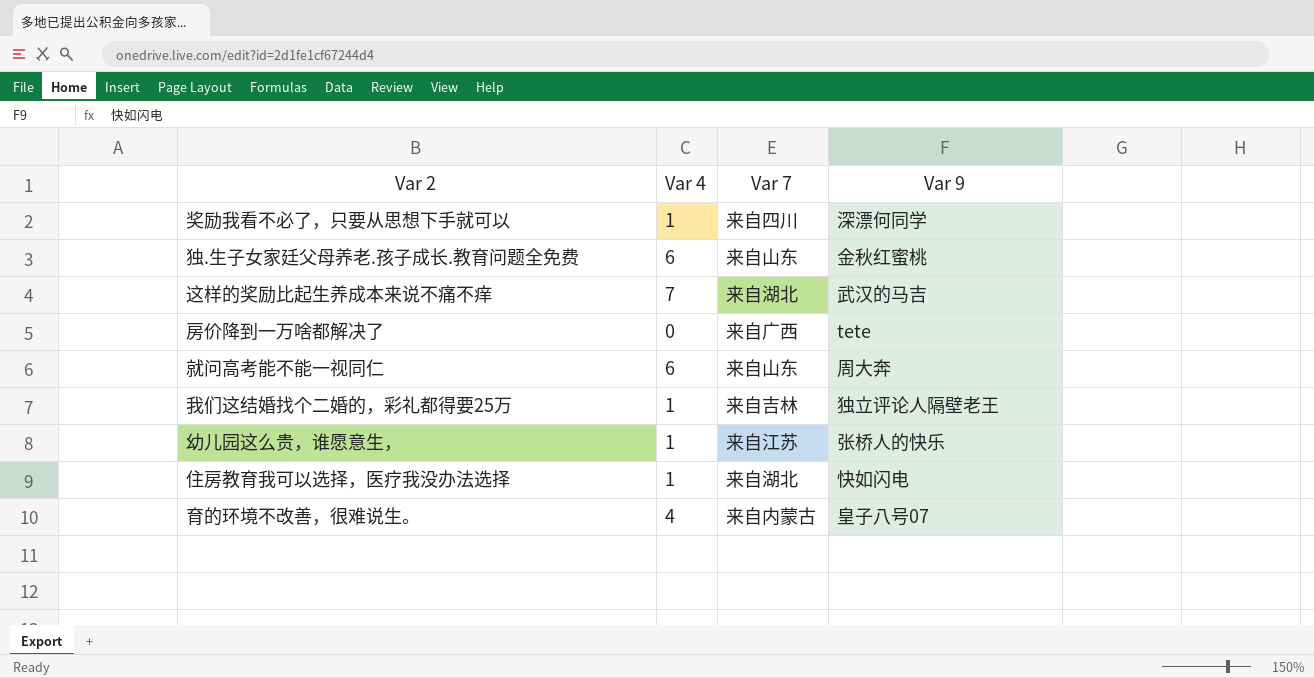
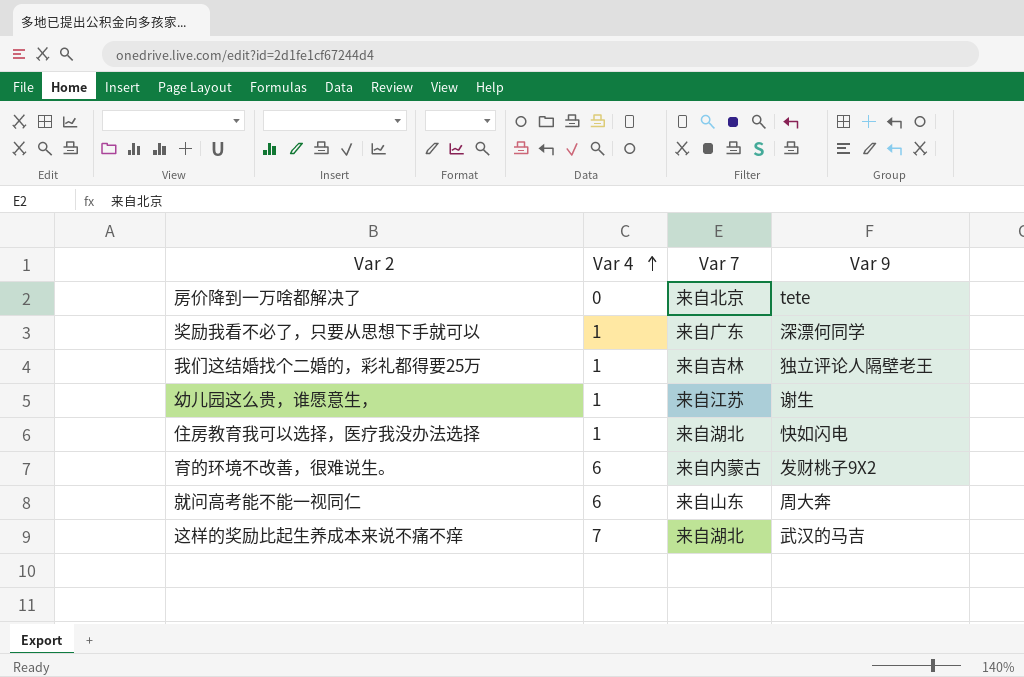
row order: none -> Var 4 ascending
row 独.生子女家廷父母养老.孩子成长.教育问题全免费: 6 | 来自山东 | 金秋红蜜桃 -> none
房价降到一万啥都解决了 | Var 7: 来自广西 -> 来自北京
奖励我看不必了，只要从思想下手就可以 | Var 7: 来自四川 -> 来自广东
幼儿园这么贵，谁愿意生， | Var 9: 张桥人的快乐 -> 谢生
育的环境不改善，很难说生。 | Var 4: 4 -> 6
育的环境不改善，很难说生。 | Var 9: 皇子八号07 -> 发财桃子9X2

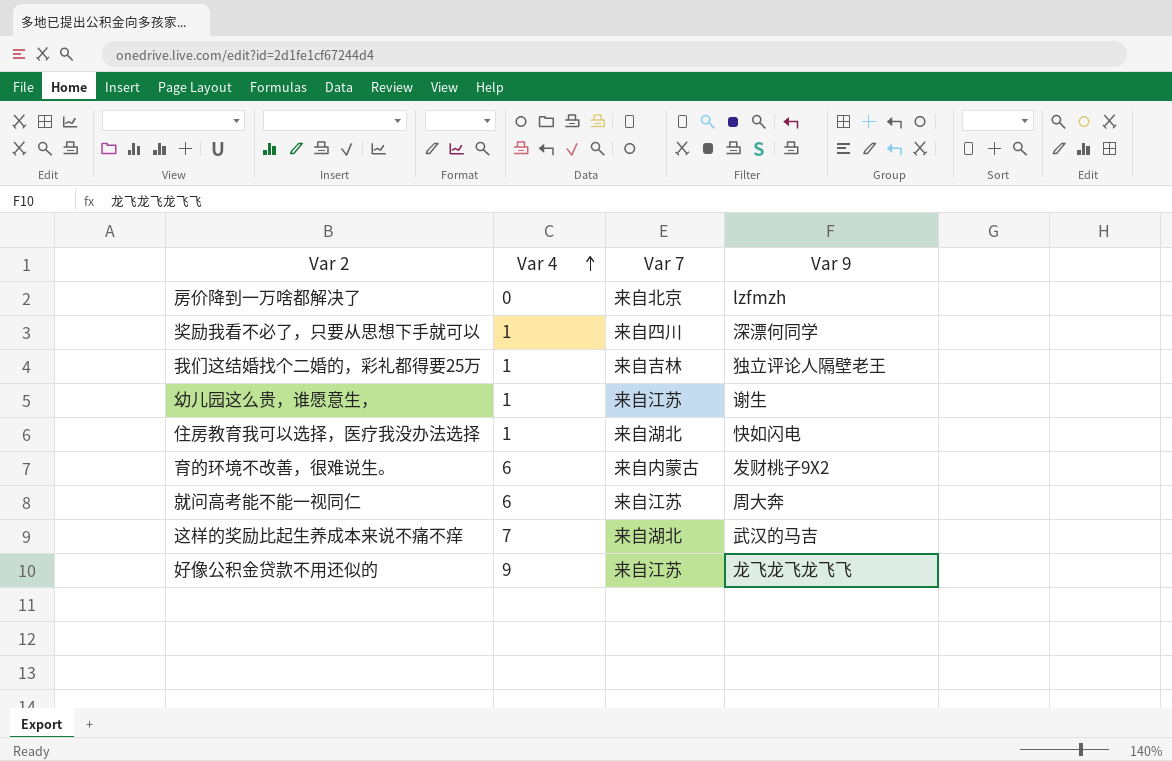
房价降到一万啥都解决了 | Var 9: tete -> lzfmzh
奖励我看不必了，只要从思想下手就可以 | Var 7: 来自广东 -> 来自四川
就问高考能不能一视同仁 | Var 7: 来自山东 -> 来自江苏
row 好像公积金贷款不用还似的: none -> 9 | 来自江苏 | 龙飞龙飞龙飞飞

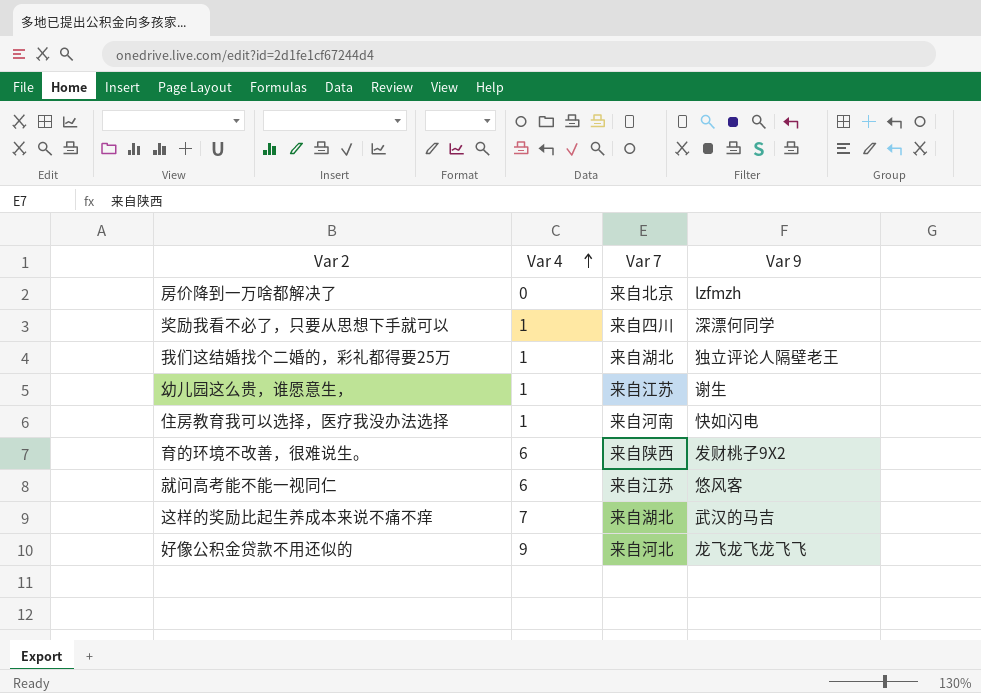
我们这结婚找个二婚的，彩礼都得要25万 | Var 7: 来自吉林 -> 来自湖北
住房教育我可以选择，医疗我没办法选择 | Var 7: 来自湖北 -> 来自河南
育的环境不改善，很难说生。 | Var 7: 来自内蒙古 -> 来自陕西
就问高考能不能一视同仁 | Var 9: 周大奔 -> 悠风客
好像公积金贷款不用还似的 | Var 7: 来自江苏 -> 来自河北

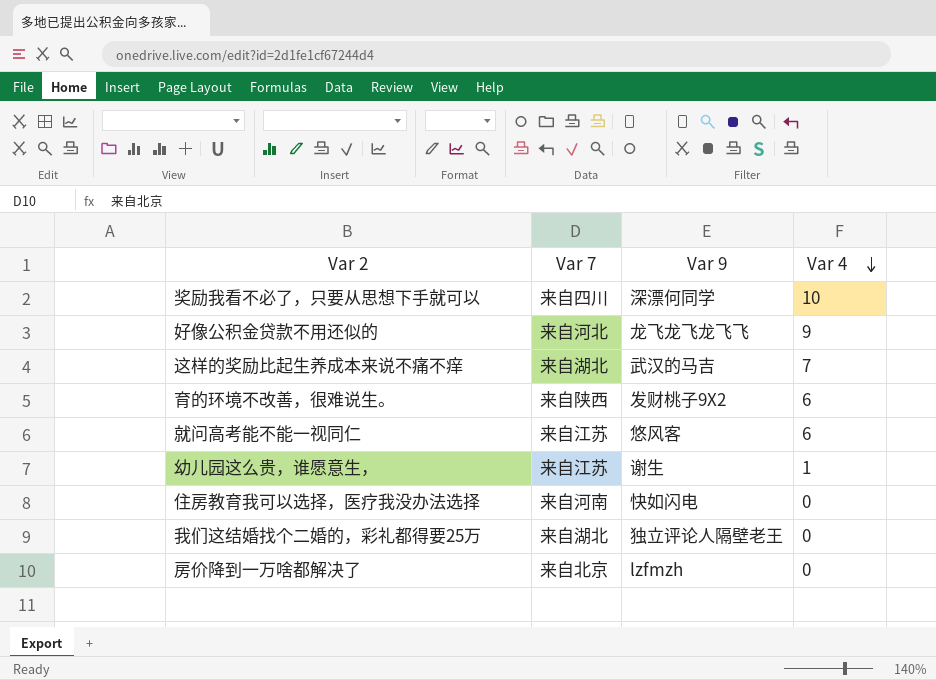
row order: Var 4 ascending -> Var 4 descending
column Var 4 | position: 2 -> 4
奖励我看不必了，只要从思想下手就可以 | Var 4: 1 -> 10
住房教育我可以选择，医疗我没办法选择 | Var 4: 1 -> 0
我们这结婚找个二婚的，彩礼都得要25万 | Var 4: 1 -> 0

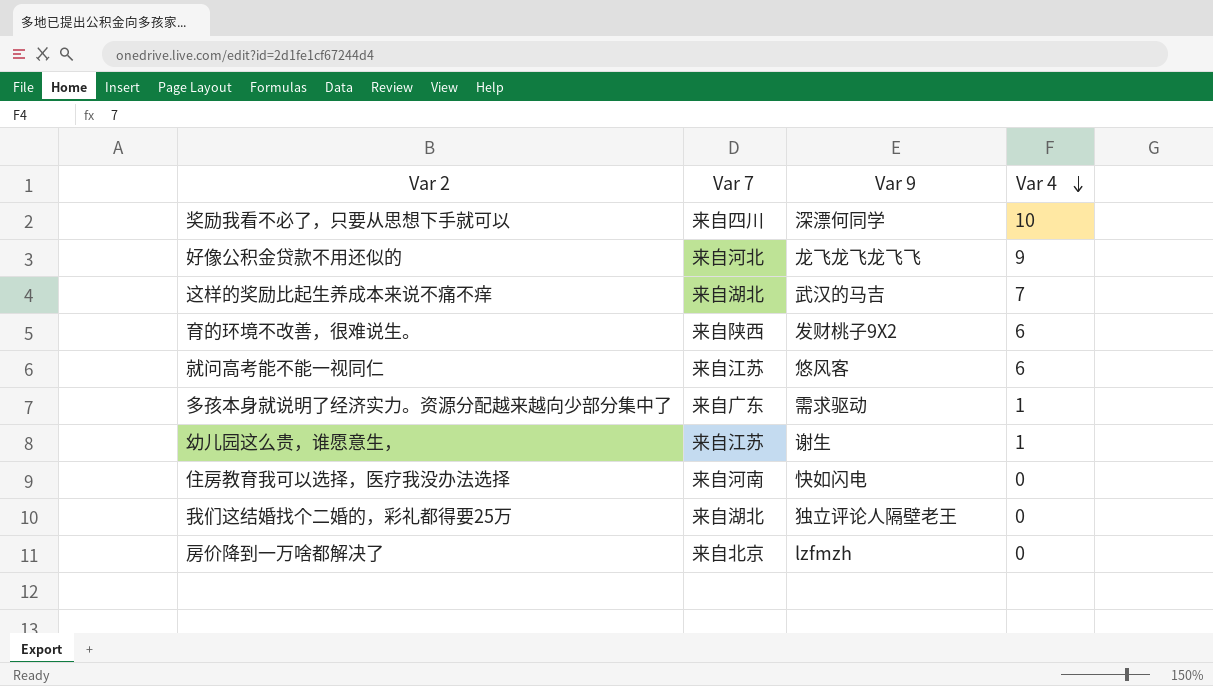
row 多孩本身就说明了经济实力。资源分配越来越向少部分集中了: none -> 来自广东 | 需求驱动 | 1

